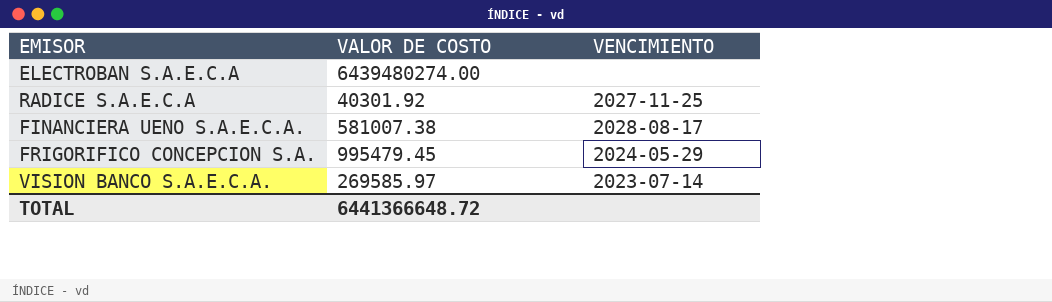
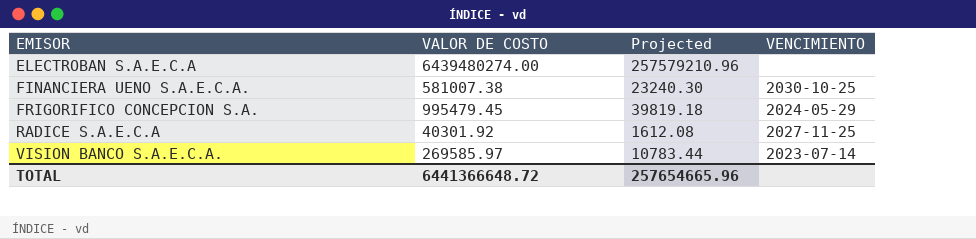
row order: none -> EMISOR ascending
column Projected | formula: none -> [VALOR DE COSTO] * 0.04
FINANCIERA UENO S.A.E.C.A. | VENCIMIENTO: 2028-08-17 -> 2030-10-25

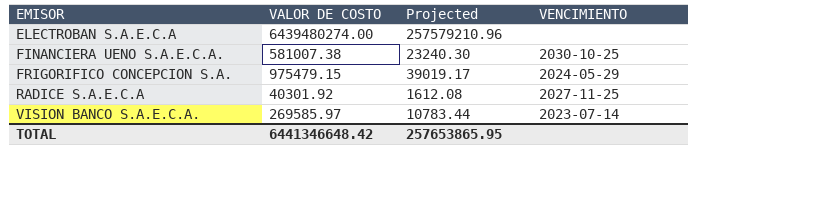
FRIGORIFICO CONCEPCION S.A. | VALOR DE COSTO: 995479.45 -> 975479.15
FRIGORIFICO CONCEPCION S.A. | Projected: 39819.18 -> 39019.17
TOTAL | VALOR DE COSTO: 6441366648.72 -> 6441346648.42
TOTAL | Projected: 257654665.96 -> 257653865.95

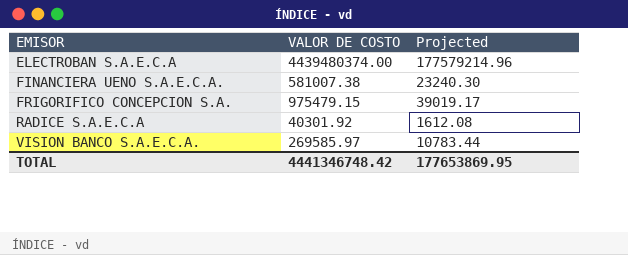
column VENCIMIENTO | position: 4 -> none
ELECTROBAN S.A.E.C.A | VALOR DE COSTO: 6439480274.00 -> 4439480374.00
ELECTROBAN S.A.E.C.A | Projected: 257579210.96 -> 177579214.96
TOTAL | VALOR DE COSTO: 6441346648.42 -> 4441346748.42
TOTAL | Projected: 257653865.95 -> 177653869.95

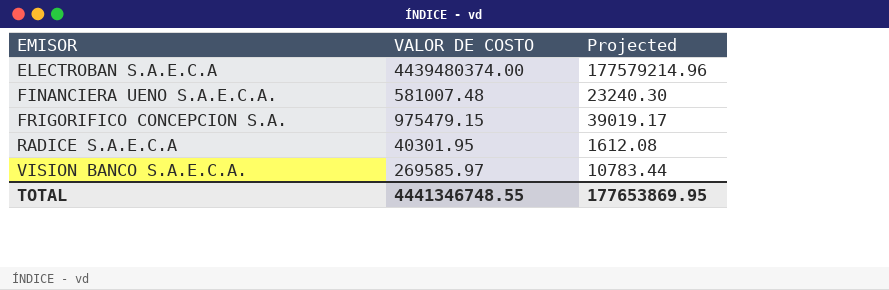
FINANCIERA UENO S.A.E.C.A. | VALOR DE COSTO: 581007.38 -> 581007.48
RADICE S.A.E.C.A | VALOR DE COSTO: 40301.92 -> 40301.95
TOTAL | VALOR DE COSTO: 4441346748.42 -> 4441346748.55

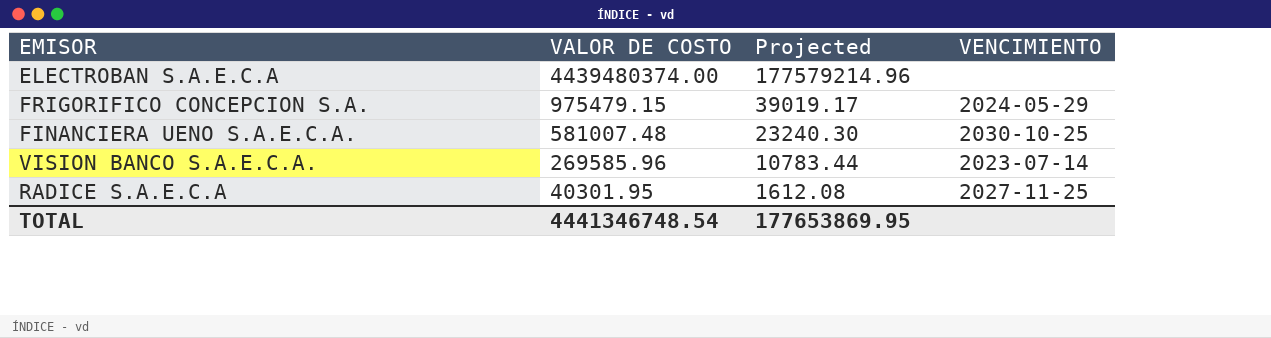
row order: EMISOR ascending -> VALOR DE COSTO descending
column VENCIMIENTO | position: none -> 4
VISION BANCO S.A.E.C.A. | VALOR DE COSTO: 269585.97 -> 269585.96
TOTAL | VALOR DE COSTO: 4441346748.55 -> 4441346748.54

